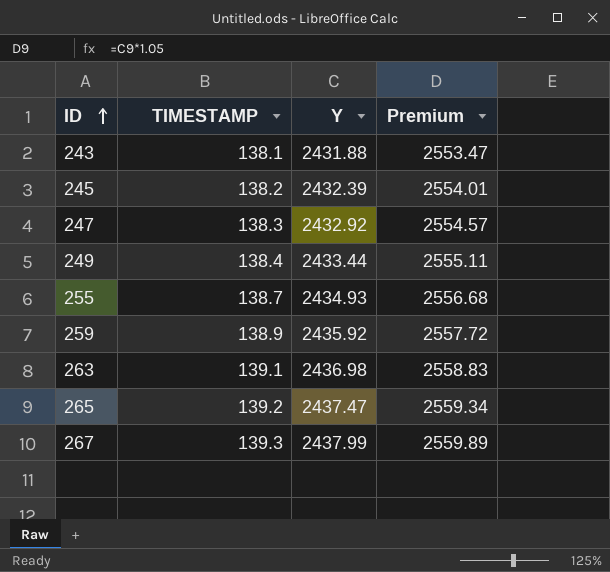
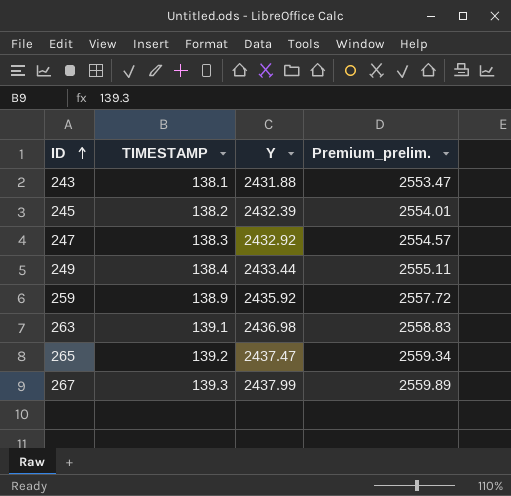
column name: Premium -> Premium_prelim.
row 255: 138.7 | 2434.93 | 2556.68 -> none

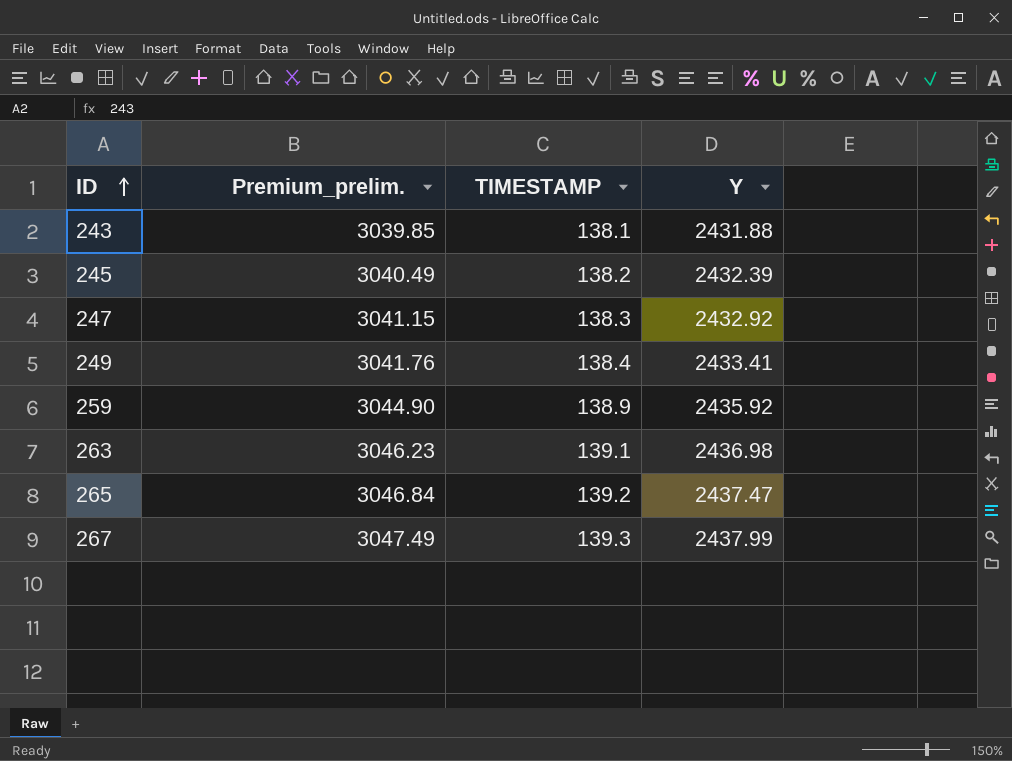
column Premium_prelim. | formula: [Y] * 1.05 -> [Y] * 1.25
column Premium_prelim. | position: 4 -> 2
249 | Y: 2433.44 -> 2433.41

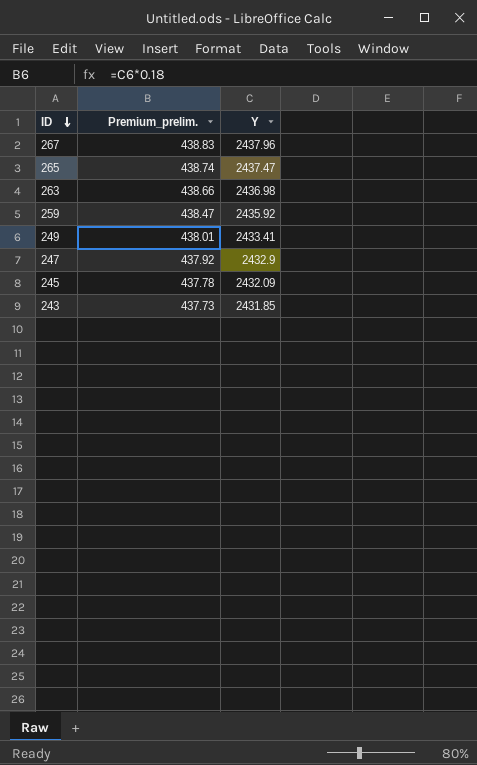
row order: ID ascending -> ID descending
column TIMESTAMP | position: 3 -> none
column Premium_prelim. | formula: [Y] * 1.25 -> [Y] * 0.18
267 | Y: 2437.99 -> 2437.96
247 | Y: 2432.92 -> 2432.9
245 | Y: 2432.39 -> 2432.09
243 | Y: 2431.88 -> 2431.85

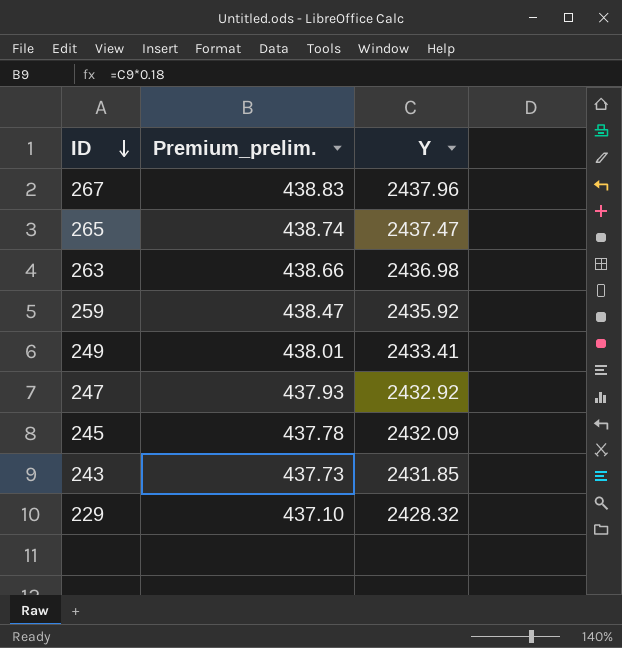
247 | Premium_prelim.: 437.92 -> 437.93
247 | Y: 2432.9 -> 2432.92
row 229: none -> 437.10 | 2428.32

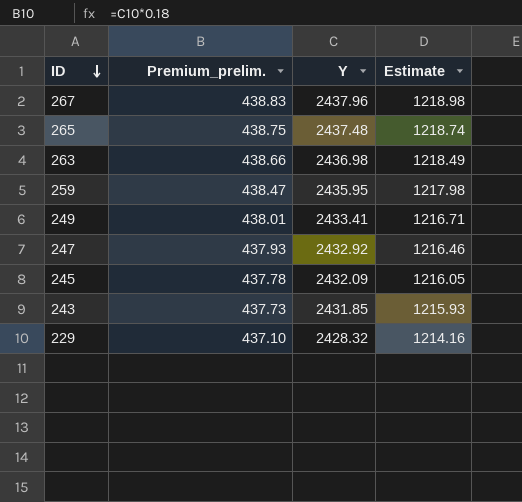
column Estimate | formula: none -> [Y] * 0.5
265 | Premium_prelim.: 438.74 -> 438.75
265 | Y: 2437.47 -> 2437.48
259 | Y: 2435.92 -> 2435.95

